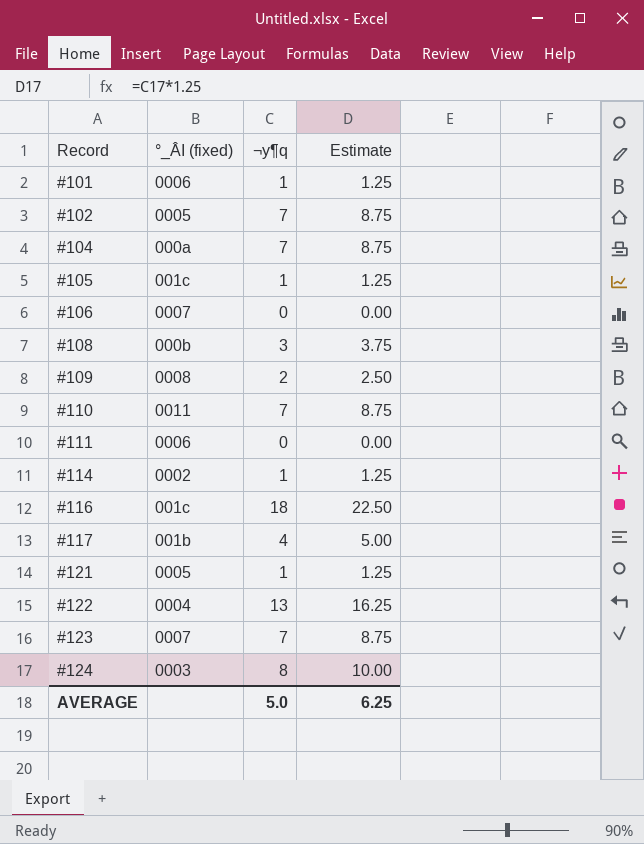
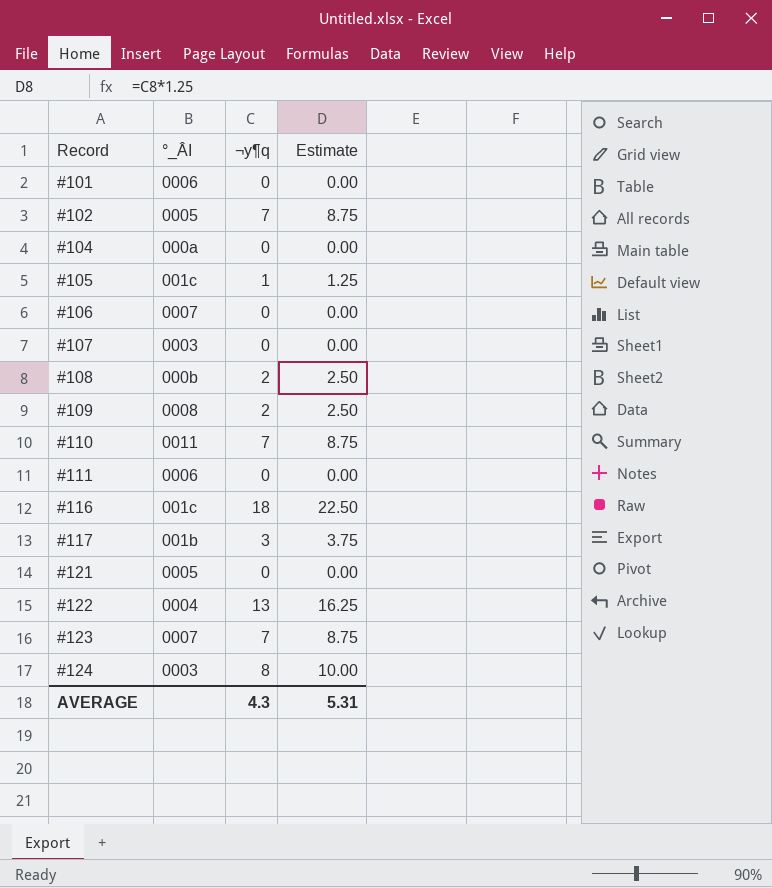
column name: °_ÂI (fixed) -> °_ÂI
row #114: 0002 | 1 | 1.25 -> none
#101 | ¬y¶q: 1 -> 0
#101 | Estimate: 1.25 -> 0.00
#104 | ¬y¶q: 7 -> 0
#104 | Estimate: 8.75 -> 0.00
row #107: none -> 0003 | 0 | 0.00
#108 | ¬y¶q: 3 -> 2
#108 | Estimate: 3.75 -> 2.50
#117 | ¬y¶q: 4 -> 3
#117 | Estimate: 5.00 -> 3.75
#121 | ¬y¶q: 1 -> 0
#121 | Estimate: 1.25 -> 0.00
AVERAGE | ¬y¶q: 5.0 -> 4.3
AVERAGE | Estimate: 6.25 -> 5.31

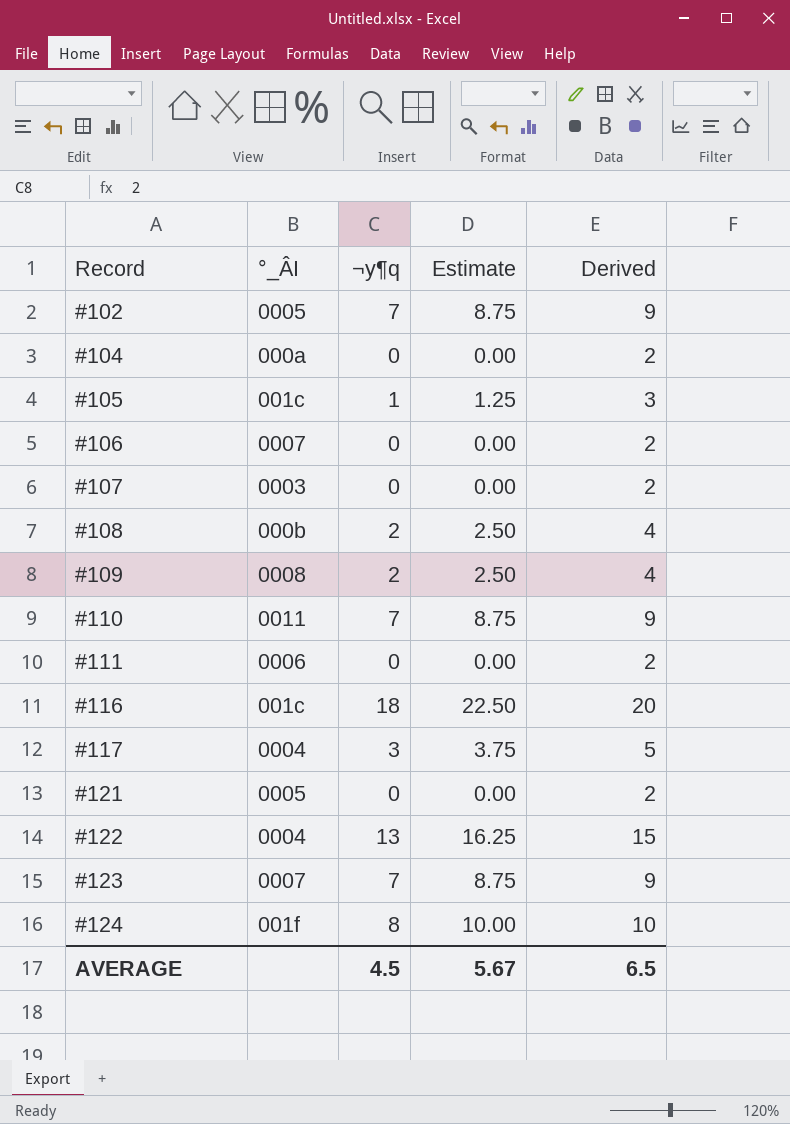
column Derived | formula: none -> [¬y¶q] + 2
row #101: 0006 | 0 | 0.00 -> none
#117 | °_ÂI: 001b -> 0004
#124 | °_ÂI: 0003 -> 001f
AVERAGE | ¬y¶q: 4.3 -> 4.5
AVERAGE | Estimate: 5.31 -> 5.67

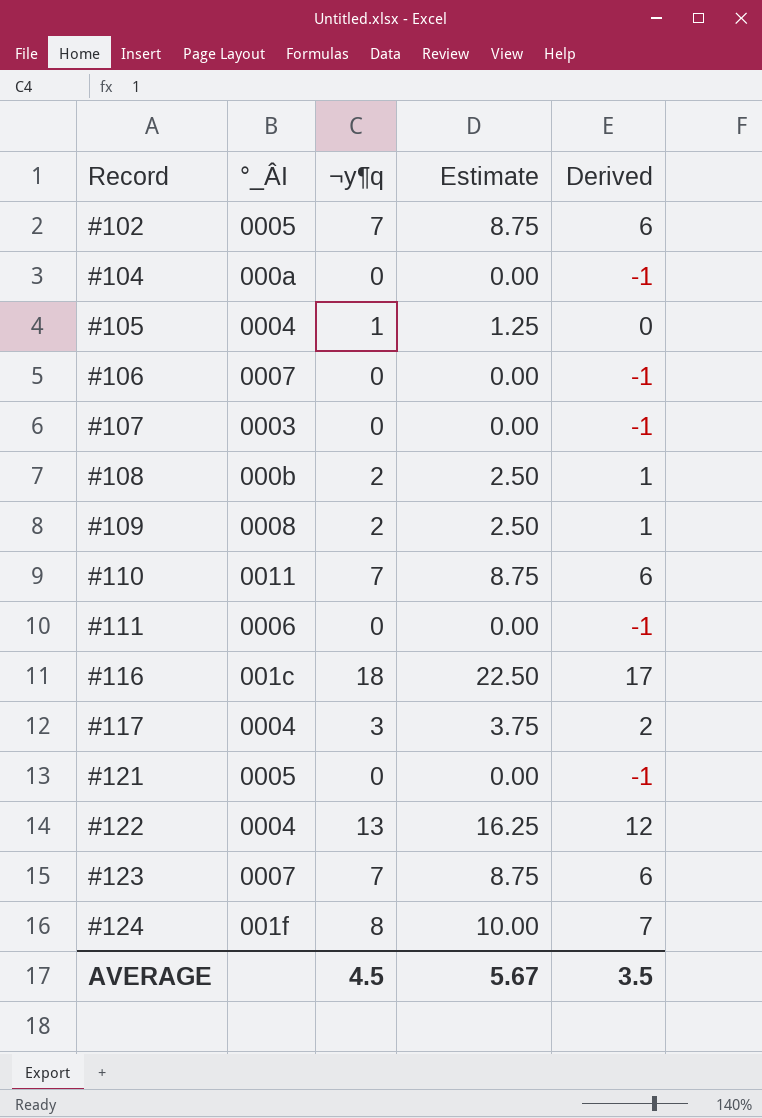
column Derived | formula: [¬y¶q] + 2 -> [¬y¶q] - 1
#105 | °_ÂI: 001c -> 0004
AVERAGE | Derived: 6.5 -> 3.5

